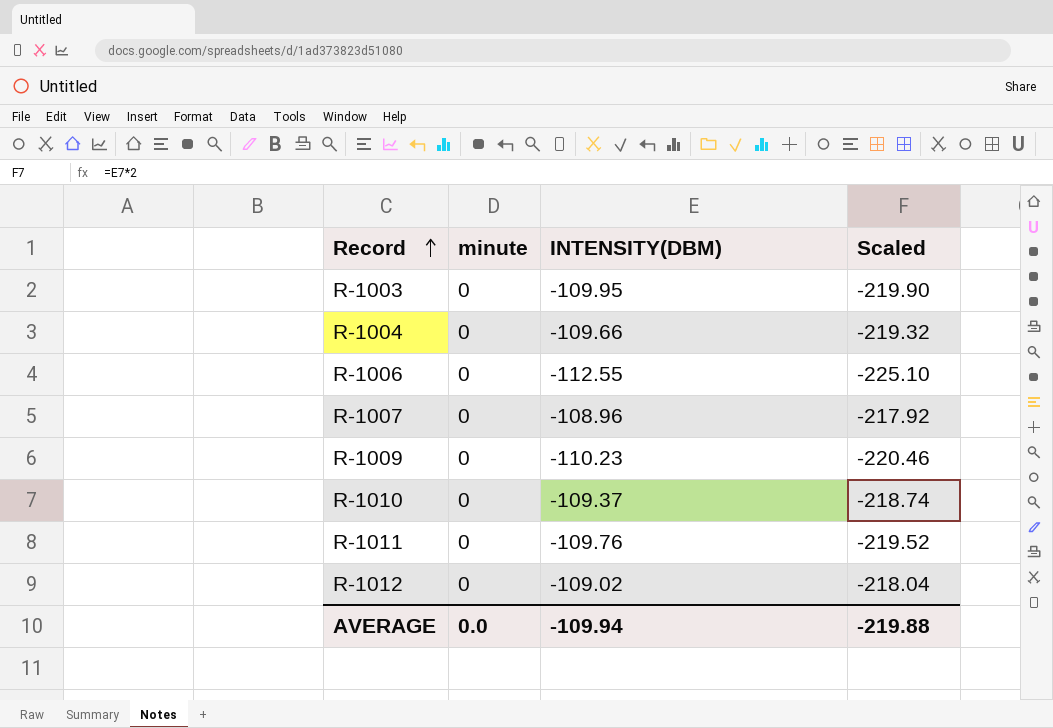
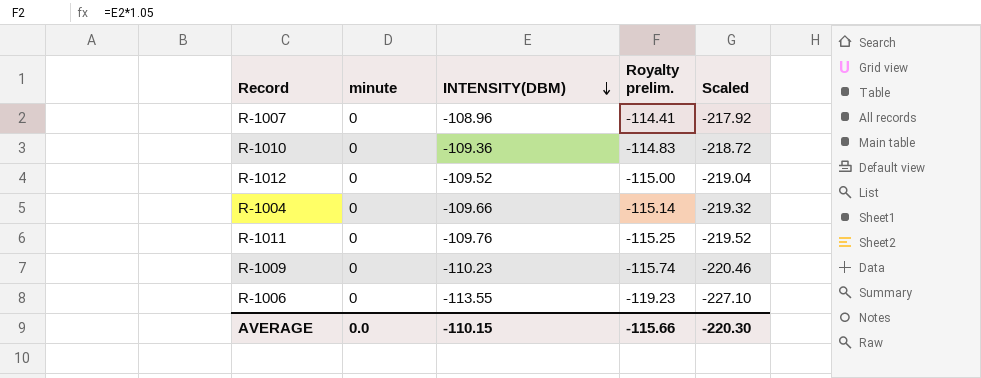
row order: Record ascending -> INTENSITY(DBM) descending
column Royalty prelim. | formula: none -> [INTENSITY(DBM)] * 1.05
row R-1003: 0 | -109.95 | -219.90 -> none
R-1010 | INTENSITY(DBM): -109.37 -> -109.36
R-1010 | Scaled: -218.74 -> -218.72
R-1012 | INTENSITY(DBM): -109.02 -> -109.52
R-1012 | Scaled: -218.04 -> -219.04
R-1006 | INTENSITY(DBM): -112.55 -> -113.55
R-1006 | Scaled: -225.10 -> -227.10
AVERAGE | INTENSITY(DBM): -109.94 -> -110.15
AVERAGE | Scaled: -219.88 -> -220.30

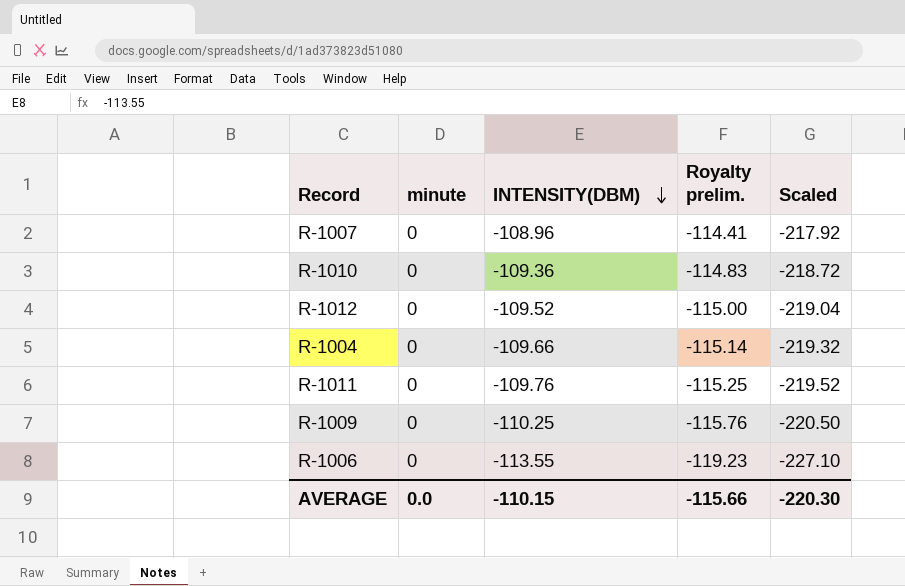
R-1009 | INTENSITY(DBM): -110.23 -> -110.25
R-1009 | Royalty prelim.: -115.74 -> -115.76
R-1009 | Scaled: -220.46 -> -220.50

